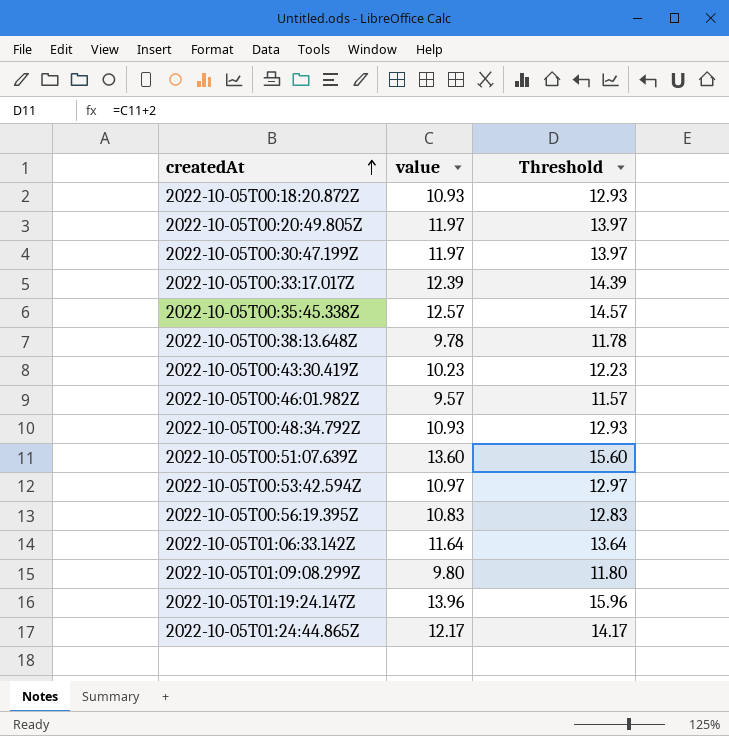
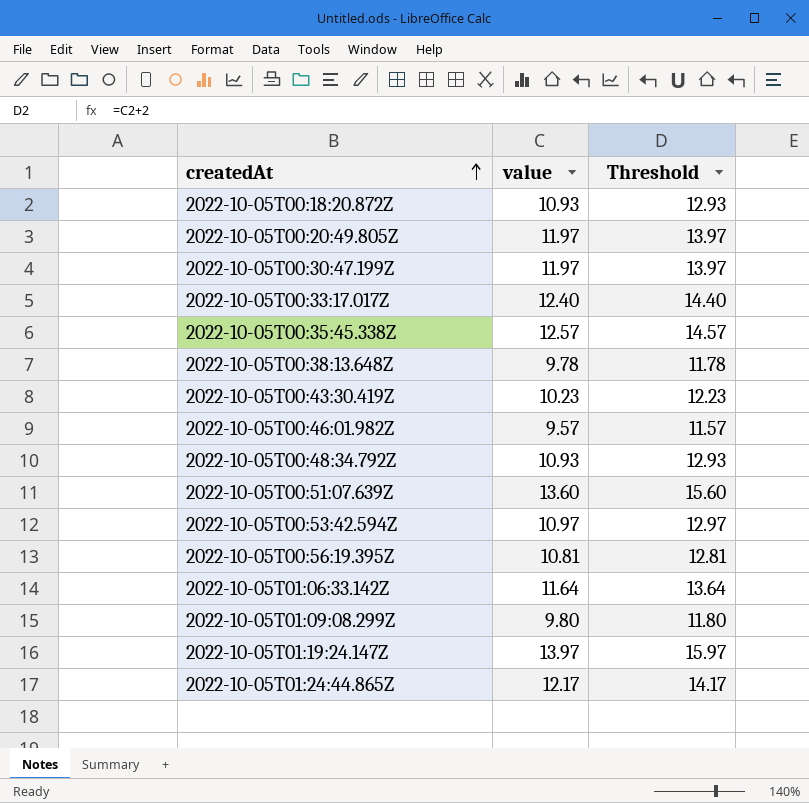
2022-10-05T00:33:17.017Z | value: 12.39 -> 12.40
2022-10-05T00:33:17.017Z | Threshold: 14.39 -> 14.40
2022-10-05T00:56:19.395Z | value: 10.83 -> 10.81
2022-10-05T00:56:19.395Z | Threshold: 12.83 -> 12.81
2022-10-05T01:19:24.147Z | value: 13.96 -> 13.97
2022-10-05T01:19:24.147Z | Threshold: 15.96 -> 15.97

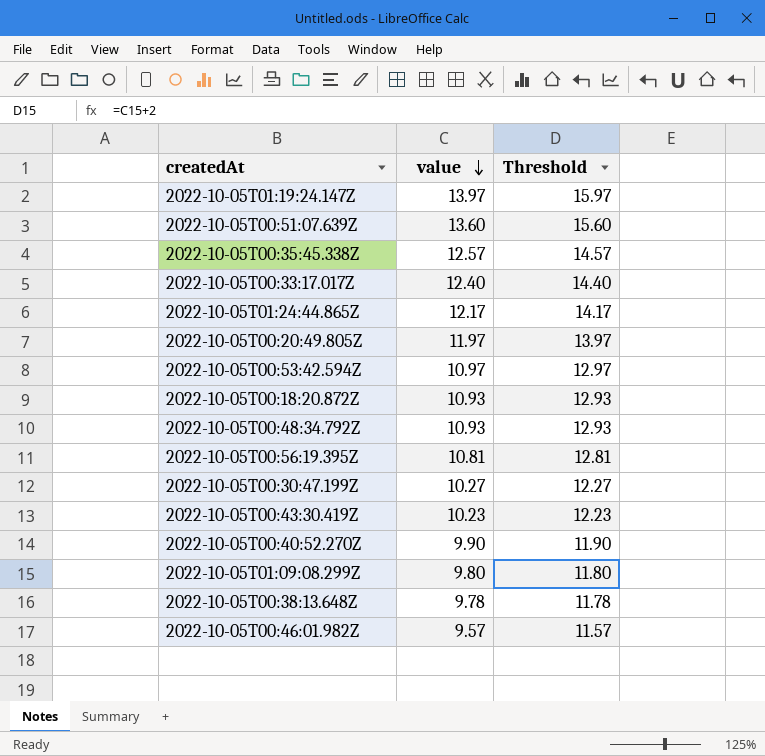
row order: createdAt ascending -> value descending
row 2022-10-05T01:06:33.142Z: 11.64 | 13.64 -> none
2022-10-05T00:30:47.199Z | value: 11.97 -> 10.27
2022-10-05T00:30:47.199Z | Threshold: 13.97 -> 12.27
row 2022-10-05T00:40:52.270Z: none -> 9.90 | 11.90

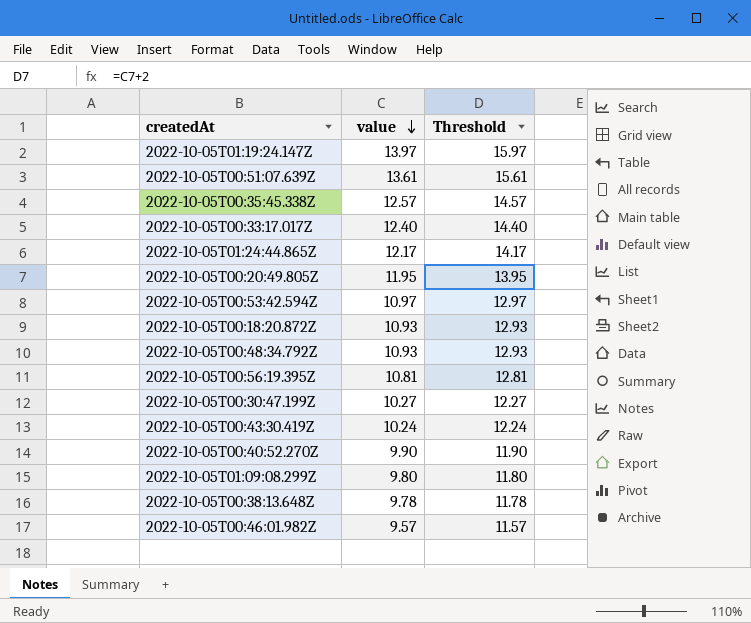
2022-10-05T00:51:07.639Z | value: 13.60 -> 13.61
2022-10-05T00:51:07.639Z | Threshold: 15.60 -> 15.61
2022-10-05T00:20:49.805Z | value: 11.97 -> 11.95
2022-10-05T00:20:49.805Z | Threshold: 13.97 -> 13.95
2022-10-05T00:43:30.419Z | value: 10.23 -> 10.24
2022-10-05T00:43:30.419Z | Threshold: 12.23 -> 12.24

